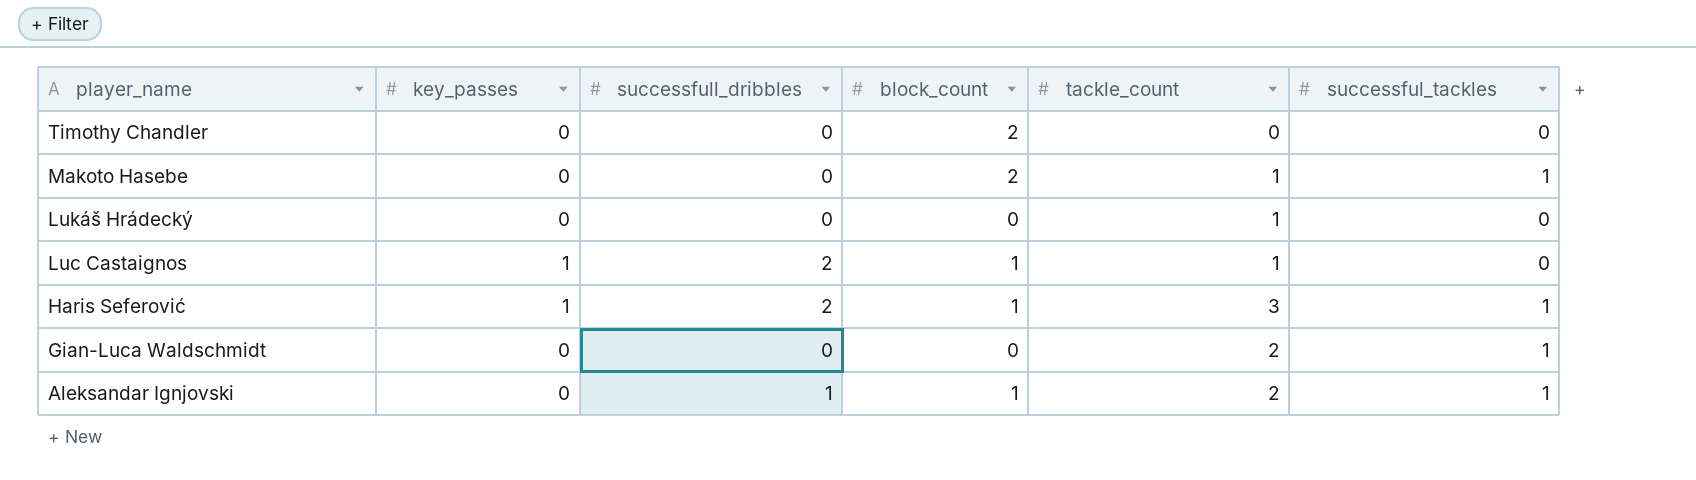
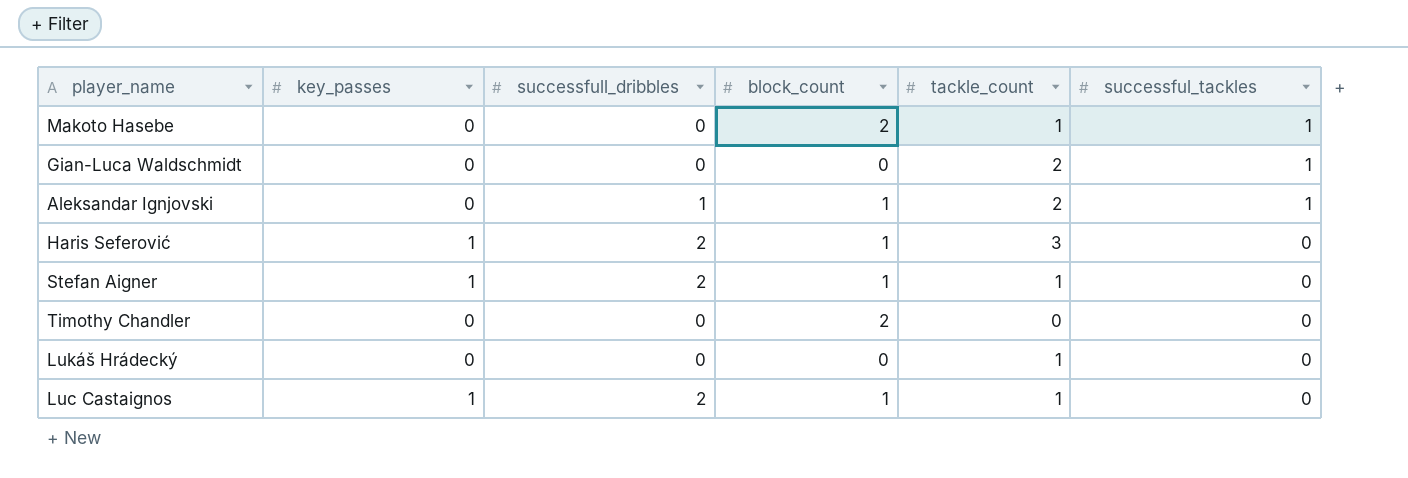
row order: player_name descending -> successful_tackles descending
Haris Seferović | successful_tackles: 1 -> 0
row Stefan Aigner: none -> 1 | 2 | 1 | 1 | 0

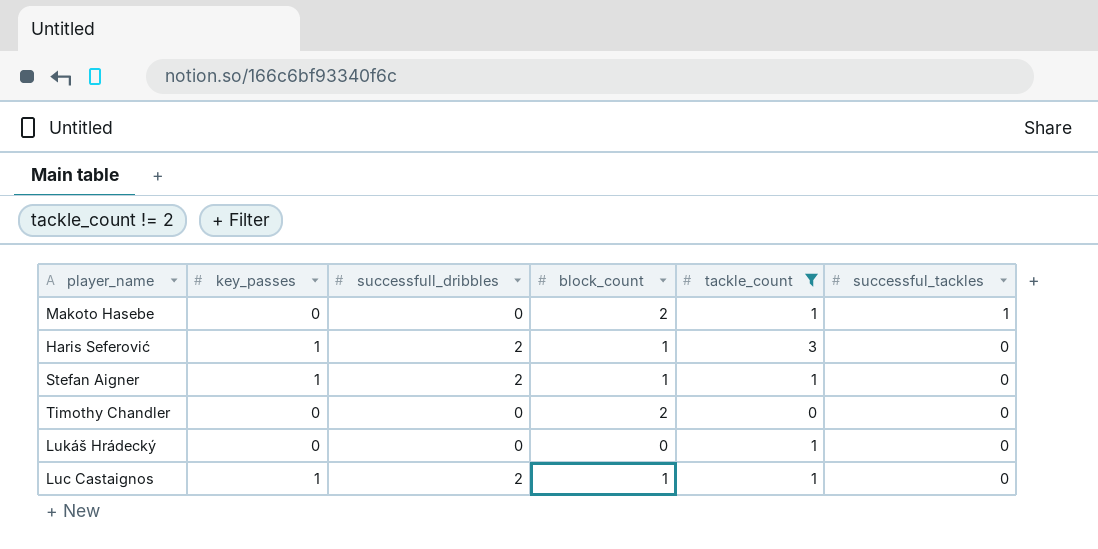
filter: none -> tackle_count != 2

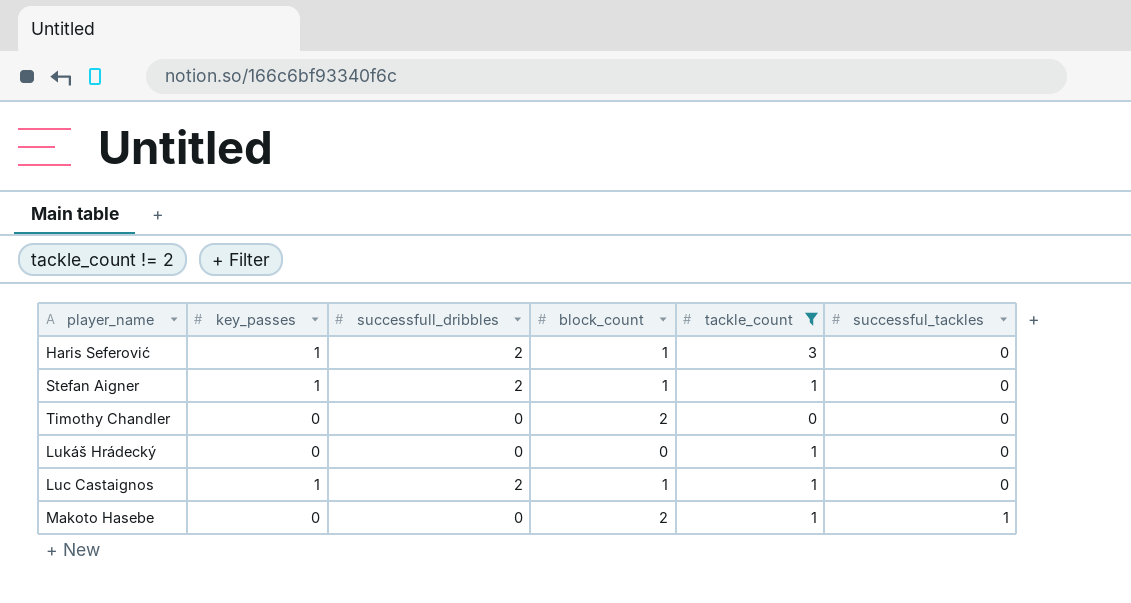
row order: successful_tackles descending -> successful_tackles ascending

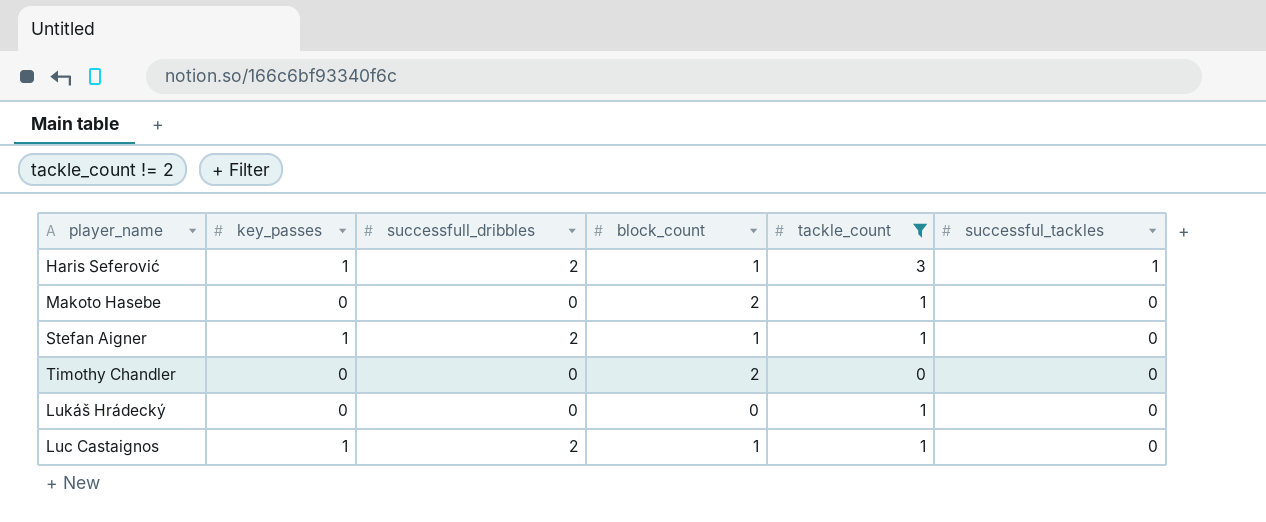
row order: successful_tackles ascending -> successful_tackles descending
Haris Seferović | successful_tackles: 0 -> 1
Makoto Hasebe | successful_tackles: 1 -> 0

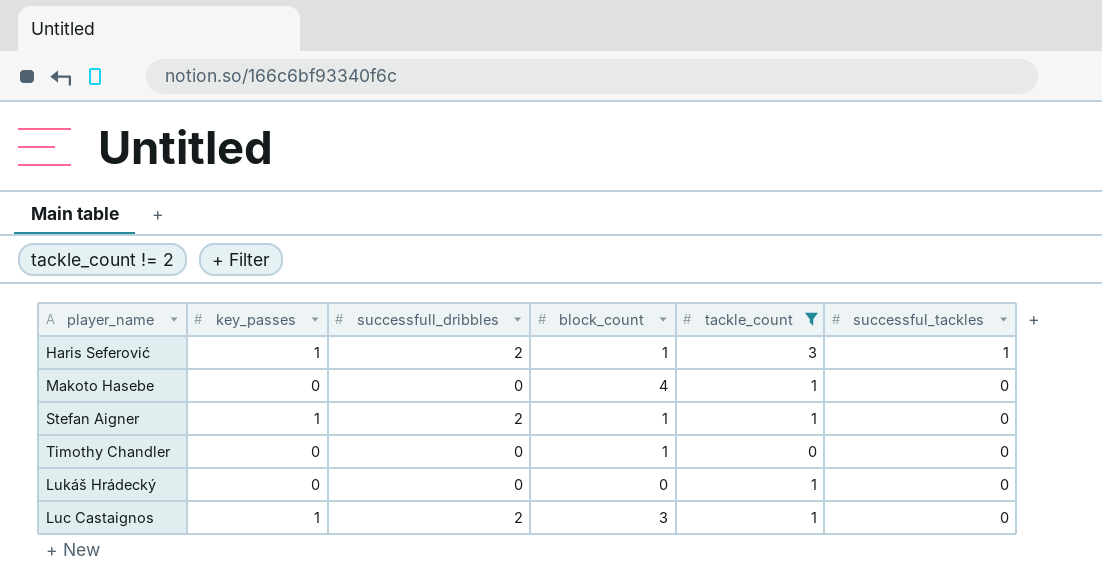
Makoto Hasebe | block_count: 2 -> 4
Timothy Chandler | block_count: 2 -> 1
Luc Castaignos | block_count: 1 -> 3

